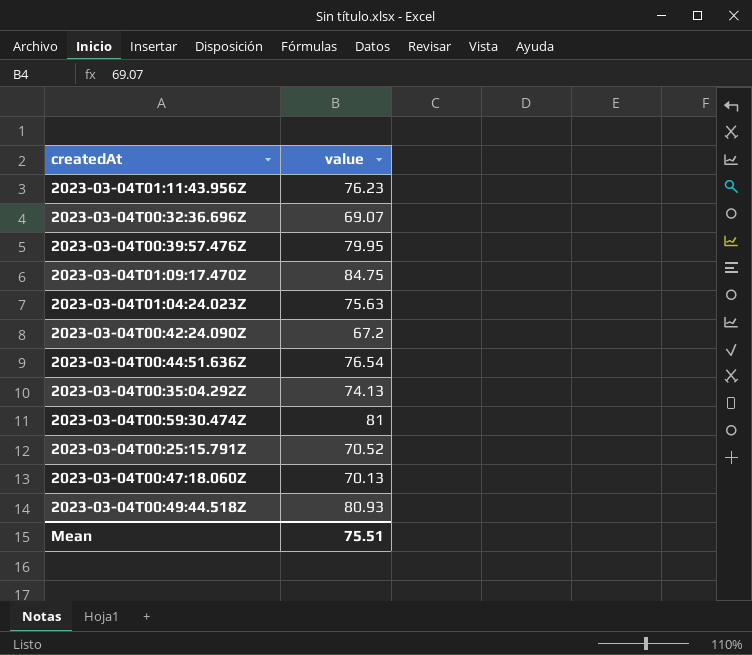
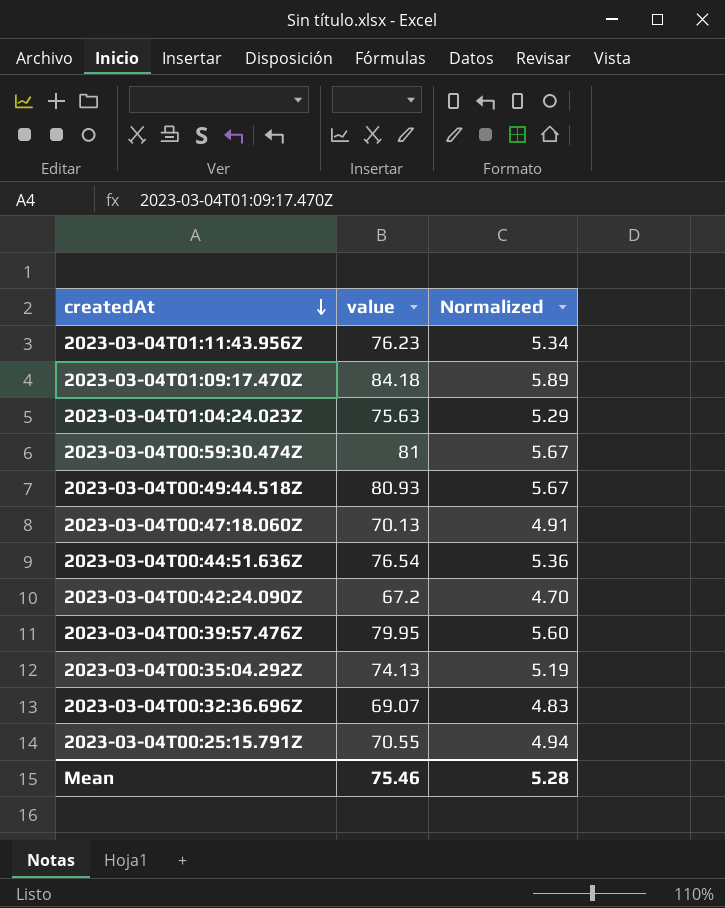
row order: none -> createdAt descending
column Normalized | formula: none -> [value] * 0.07
2023-03-04T01:09:17.470Z | value: 84.75 -> 84.18
2023-03-04T00:25:15.791Z | value: 70.52 -> 70.55
Mean | value: 75.51 -> 75.46

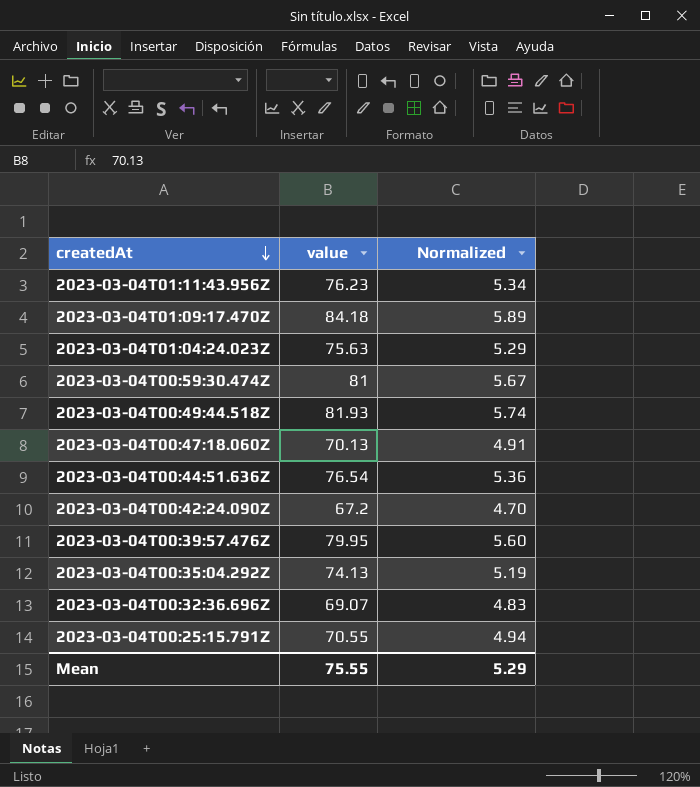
2023-03-04T00:49:44.518Z | value: 80.93 -> 81.93
2023-03-04T00:49:44.518Z | Normalized: 5.67 -> 5.74
Mean | value: 75.46 -> 75.55
Mean | Normalized: 5.28 -> 5.29

